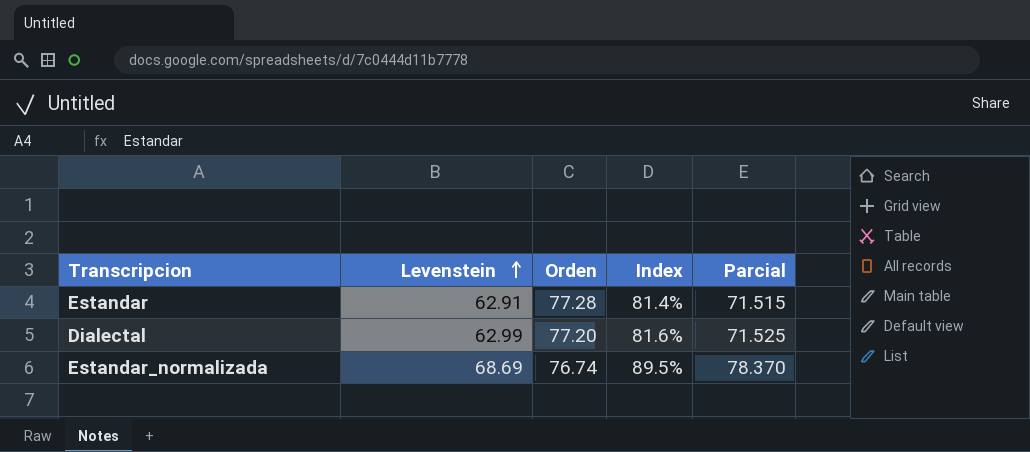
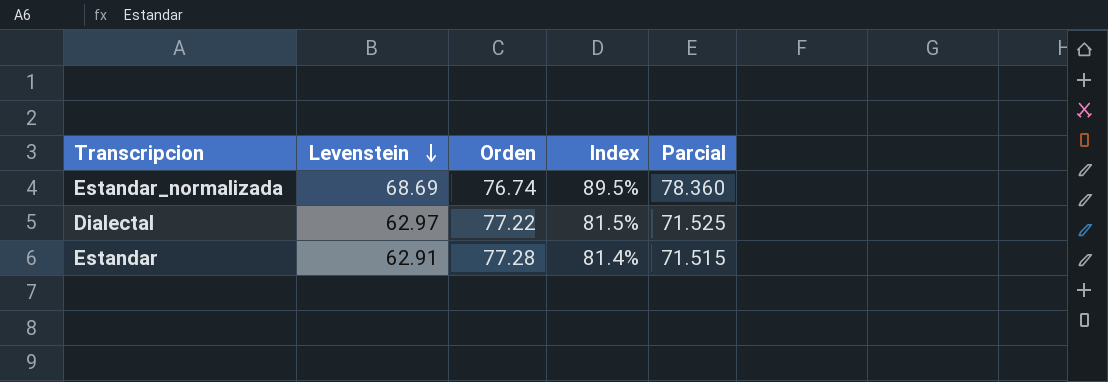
row order: Levenstein ascending -> Levenstein descending
Estandar_normalizada | Parcial: 78.370 -> 78.360
Dialectal | Levenstein: 62.99 -> 62.97
Dialectal | Orden: 77.20 -> 77.22
Dialectal | Index: 81.6% -> 81.5%

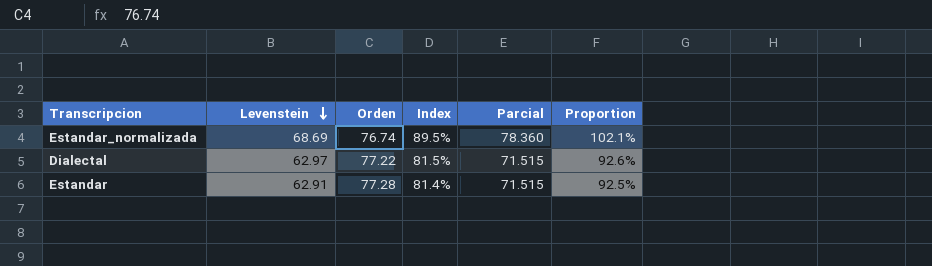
column Proportion | formula: none -> [Parcial] / [Orden]
Dialectal | Parcial: 71.525 -> 71.515

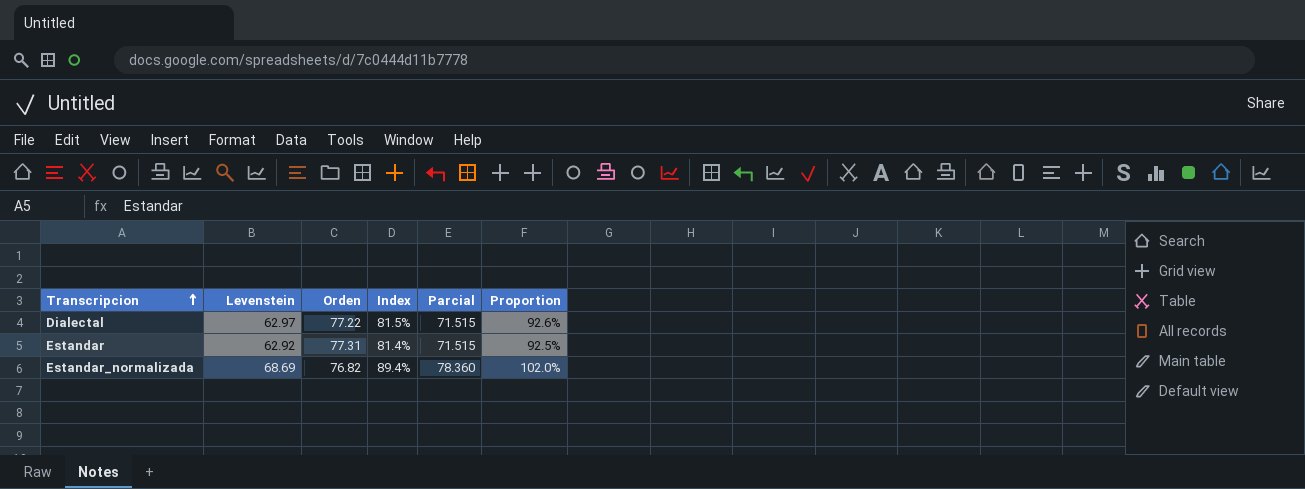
row order: Levenstein descending -> Transcripcion ascending
Estandar | Levenstein: 62.91 -> 62.92
Estandar | Orden: 77.28 -> 77.31
Estandar_normalizada | Orden: 76.74 -> 76.82
Estandar_normalizada | Index: 89.5% -> 89.4%
Estandar_normalizada | Proportion: 102.1% -> 102.0%

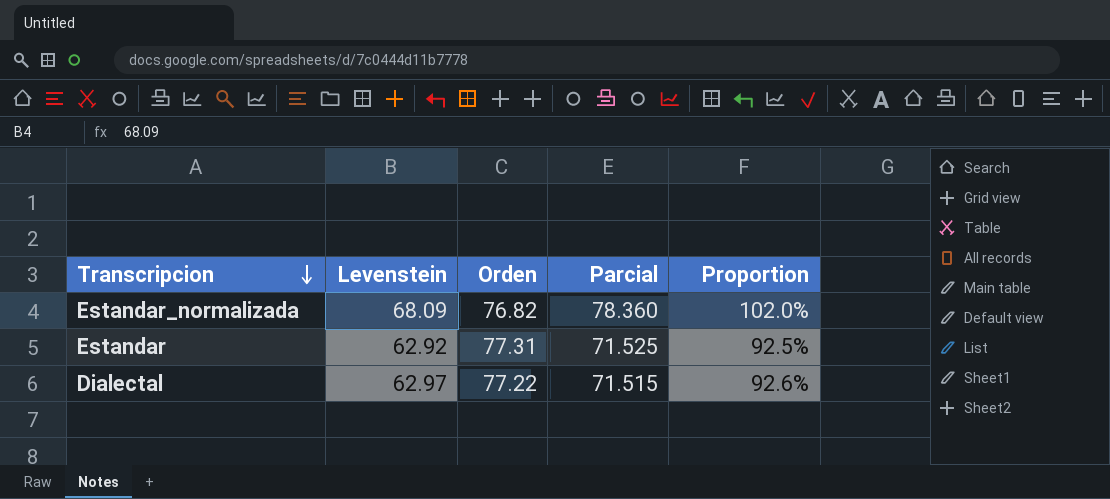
row order: Transcripcion ascending -> Transcripcion descending
column Index | formula: [Levenstein] / [Orden] -> none
Estandar_normalizada | Levenstein: 68.69 -> 68.09
Estandar | Parcial: 71.515 -> 71.525

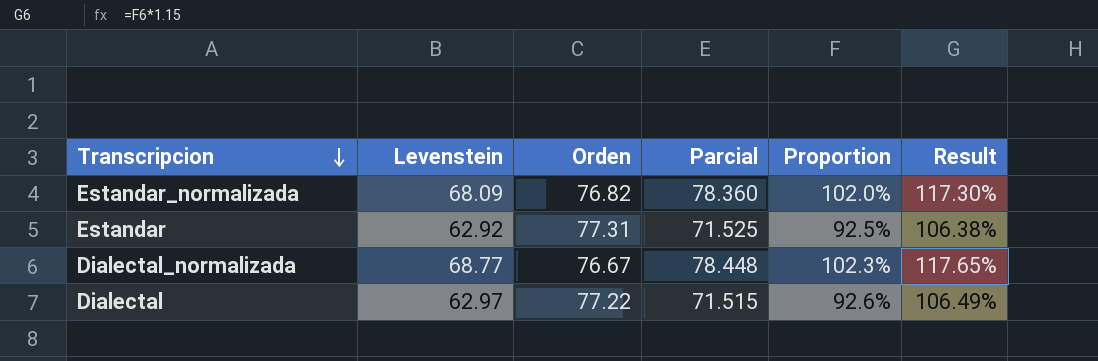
column Result | formula: none -> [Proportion] * 1.15
row Dialectal_normalizada: none -> 68.77 | 76.67 | 78.448 | 102.3% | 117.65%

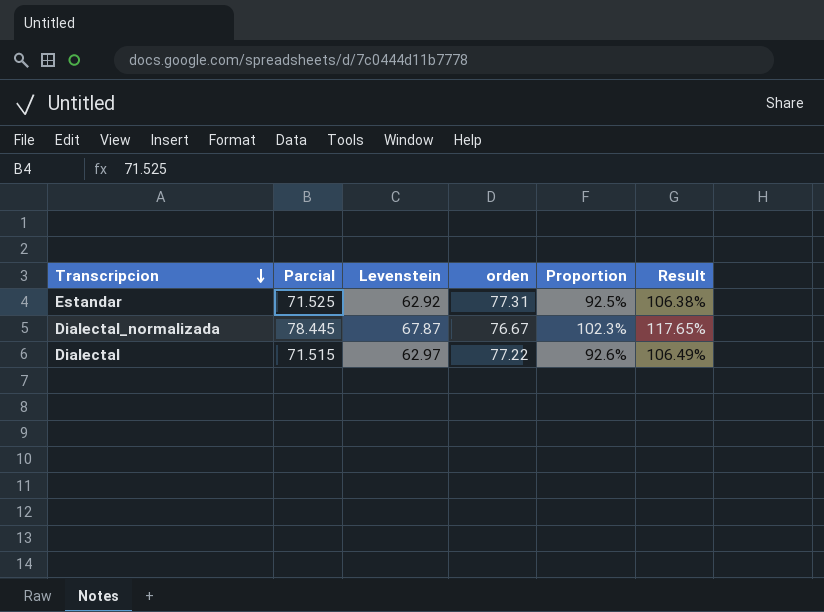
column Parcial | position: 4 -> 2
column name: Orden -> orden
row Estandar_normalizada: 68.09 | 76.82 | 78.360 | 102.0% | 117.30% -> none
Dialectal_normalizada | Parcial: 78.448 -> 78.445
Dialectal_normalizada | Levenstein: 68.77 -> 67.87

